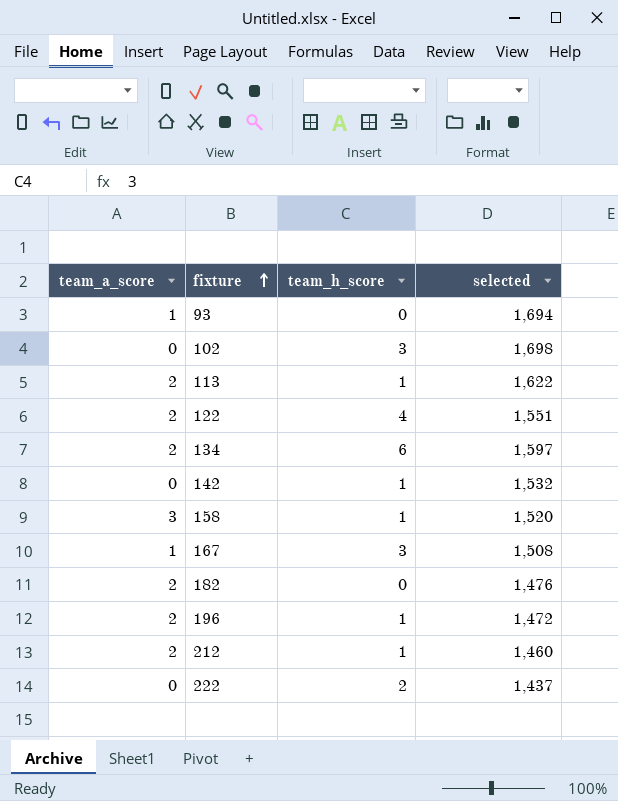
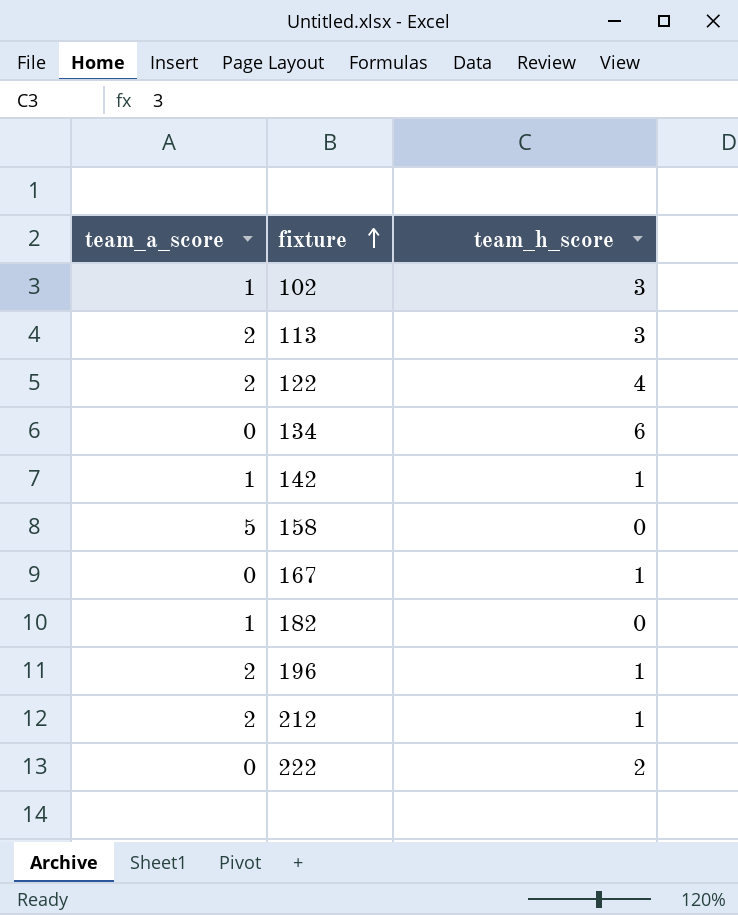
column selected | position: 4 -> none
row 93: 1 | 0 | 1,694 -> none
102 | team_a_score: 0 -> 1
113 | team_h_score: 1 -> 3
134 | team_a_score: 2 -> 0
142 | team_a_score: 0 -> 1
158 | team_a_score: 3 -> 5
158 | team_h_score: 1 -> 0
167 | team_a_score: 1 -> 0
167 | team_h_score: 3 -> 1
182 | team_a_score: 2 -> 1

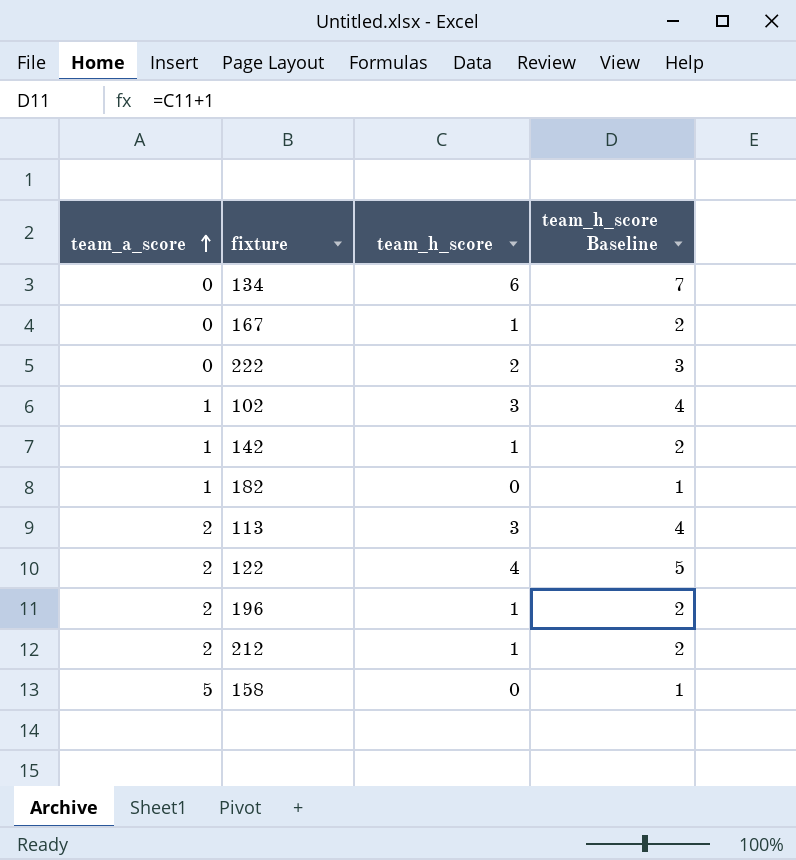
row order: fixture ascending -> team_a_score ascending
column team_h_score Baseline | formula: none -> [team_h_score] + 1

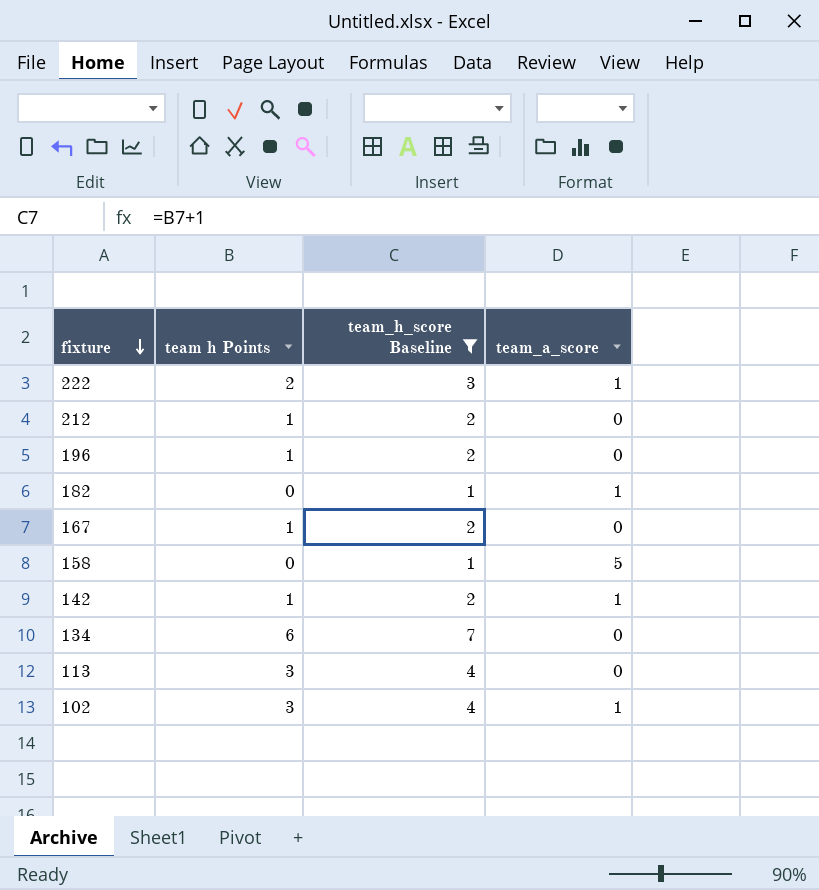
filter: none -> team_h_score Baseline != 5
row order: team_a_score ascending -> fixture descending
column name: team_h_score -> team h Points
column team_a_score | position: 1 -> 4
222 | team_a_score: 0 -> 1
212 | team_a_score: 2 -> 0
196 | team_a_score: 2 -> 0
113 | team_a_score: 2 -> 0

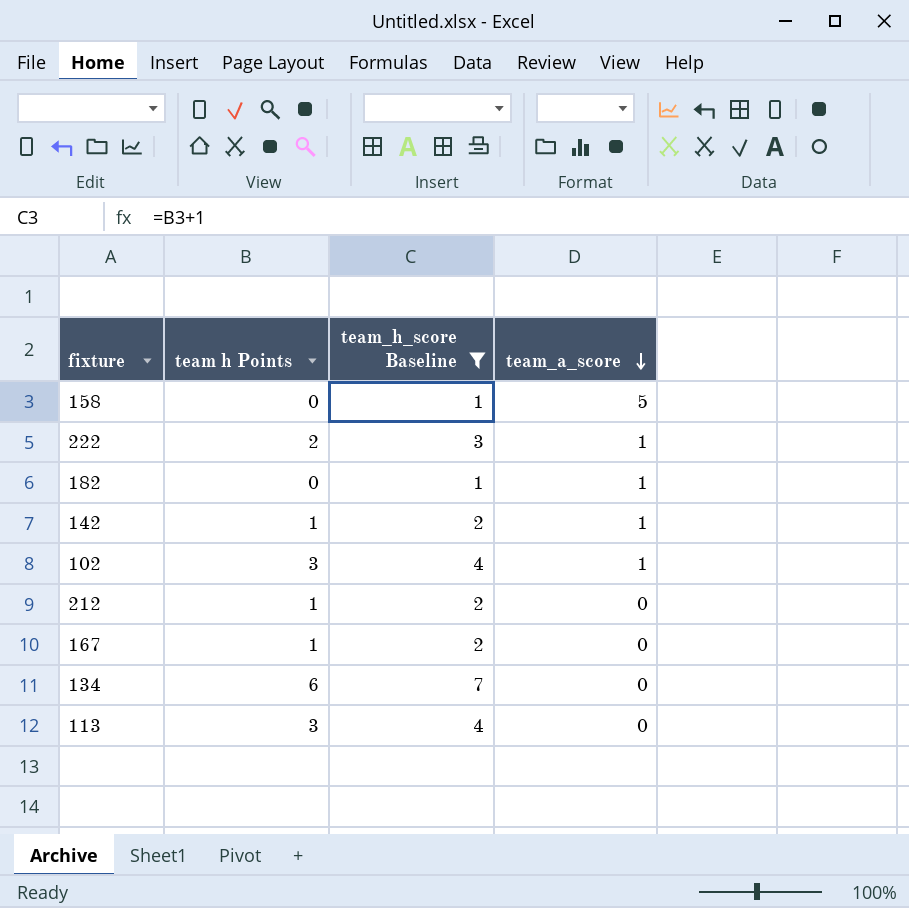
row order: fixture descending -> team_a_score descending
row 196: 1 | 2 | 0 -> none

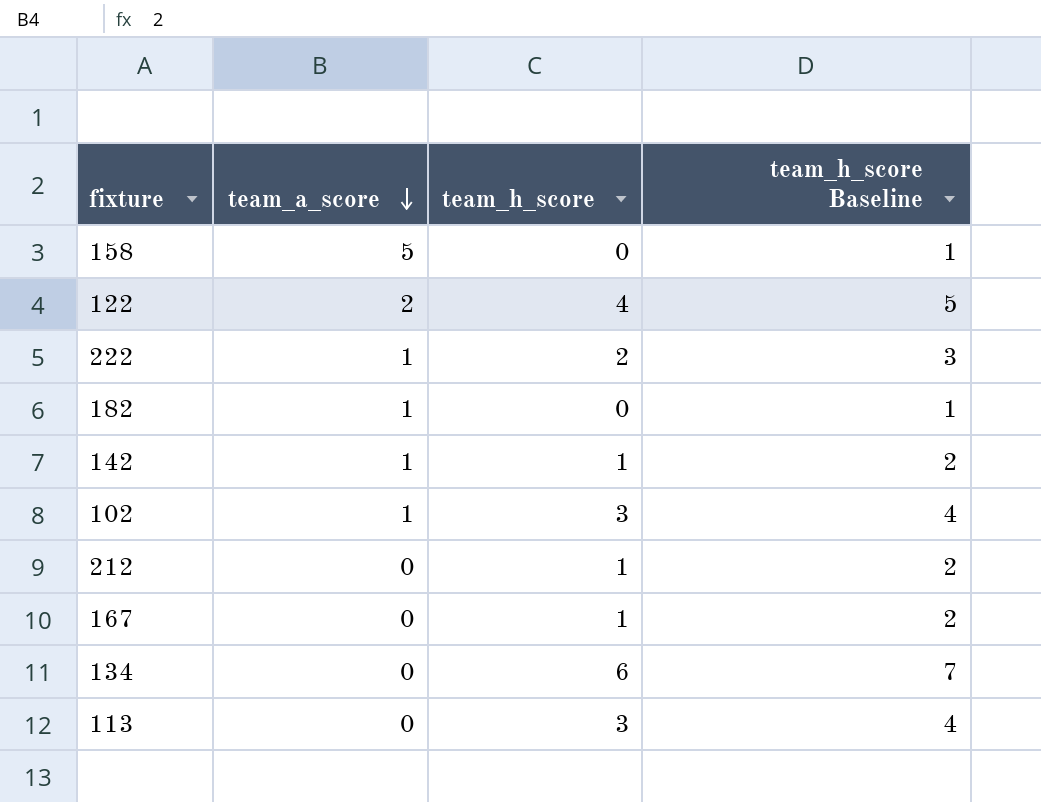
filter: team_h_score Baseline != 5 -> none
column team_a_score | position: 4 -> 2
column name: team h Points -> team_h_score

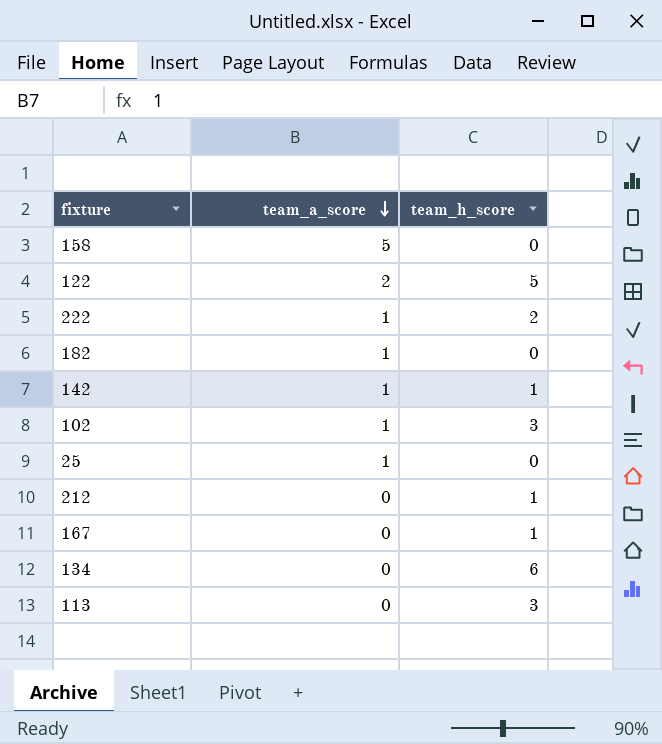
column team_h_score Baseline | formula: [team_h_score] + 1 -> none
122 | team_h_score: 4 -> 5
row 25: none -> 1 | 0

